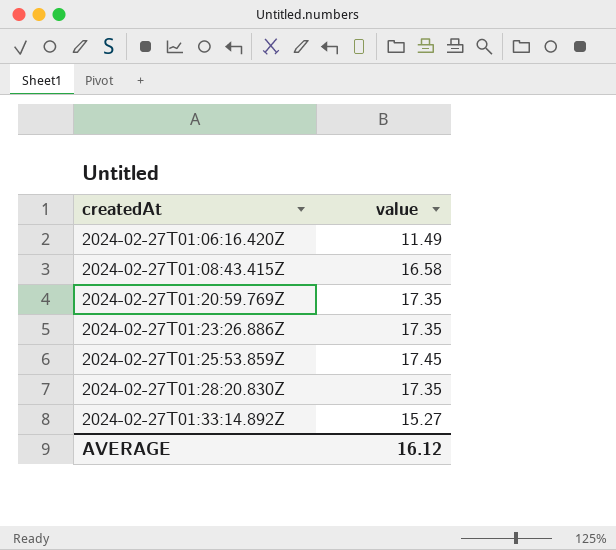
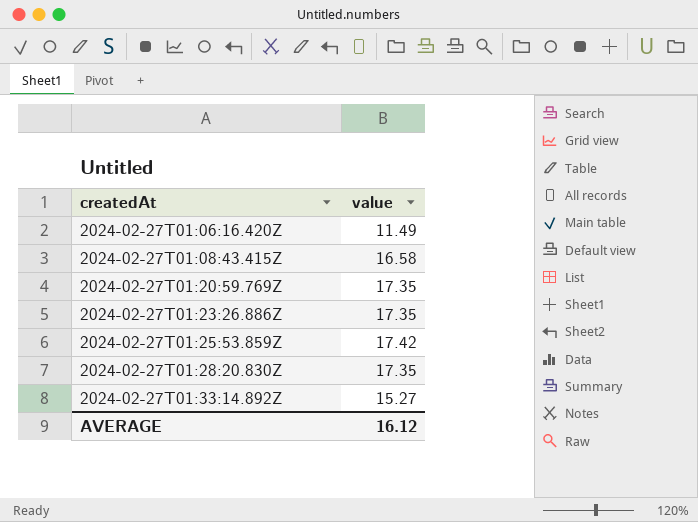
2024-02-27T01:25:53.859Z | value: 17.45 -> 17.42

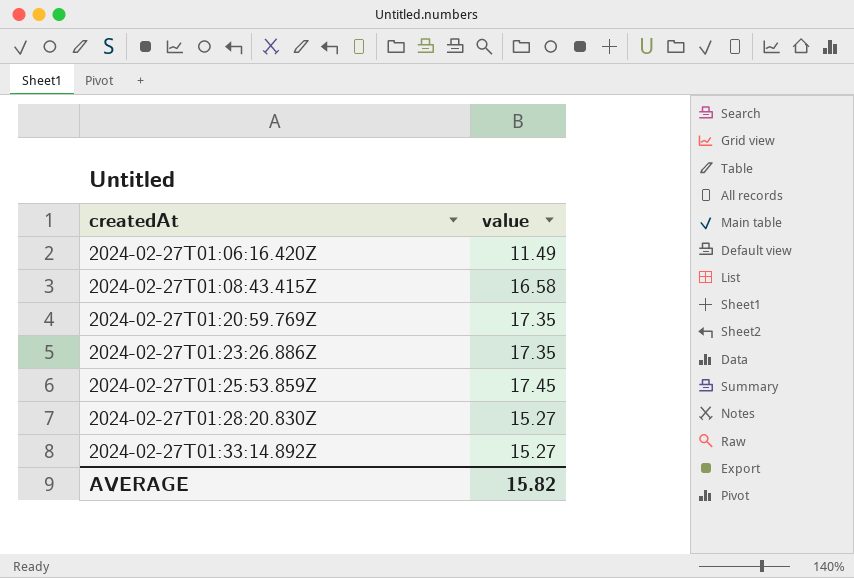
2024-02-27T01:25:53.859Z | value: 17.42 -> 17.45
2024-02-27T01:28:20.830Z | value: 17.35 -> 15.27
AVERAGE | value: 16.12 -> 15.82

